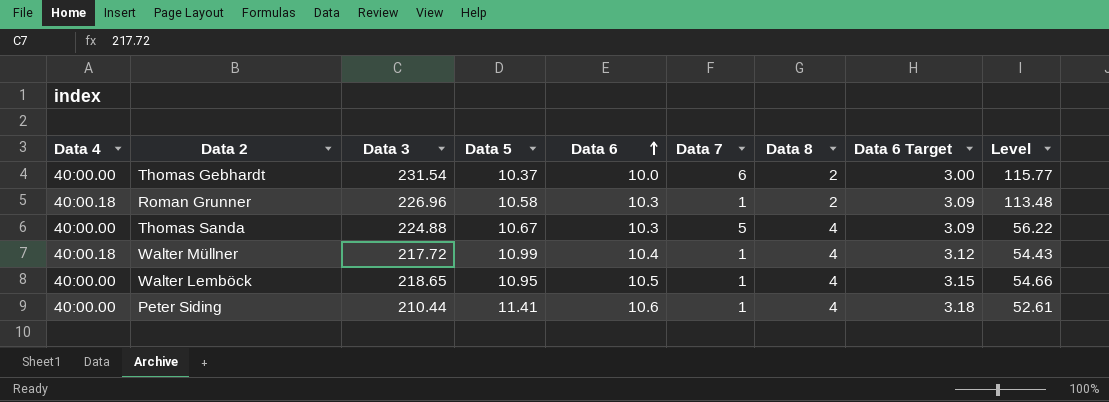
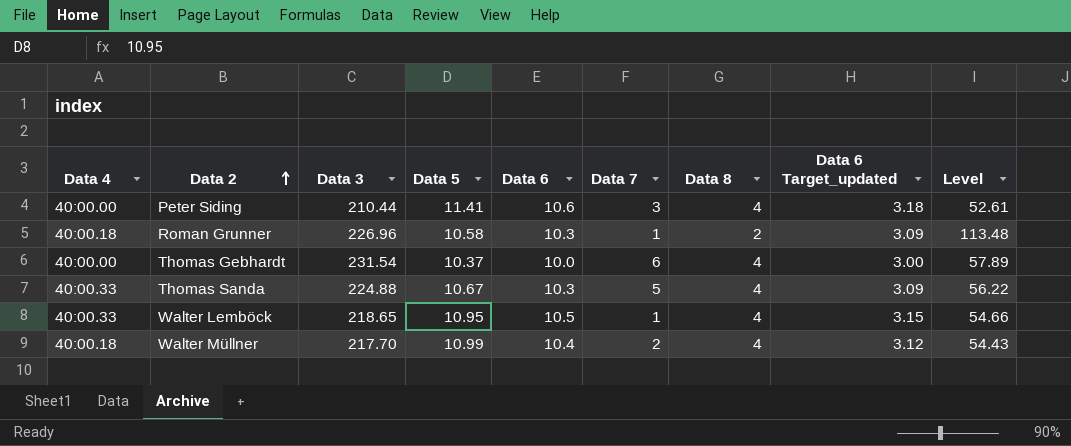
row order: Data 6 ascending -> Data 2 ascending
column name: Data 6 Target -> Data 6 Target_updated
Peter Siding | Data 7: 1 -> 3
Thomas Gebhardt | Data 8: 2 -> 4
Thomas Gebhardt | Level: 115.77 -> 57.89
Thomas Sanda | Data 4: 40:00.00 -> 40:00.33
Walter Lemböck | Data 4: 40:00.00 -> 40:00.33
Walter Müllner | Data 3: 217.72 -> 217.70
Walter Müllner | Data 7: 1 -> 2

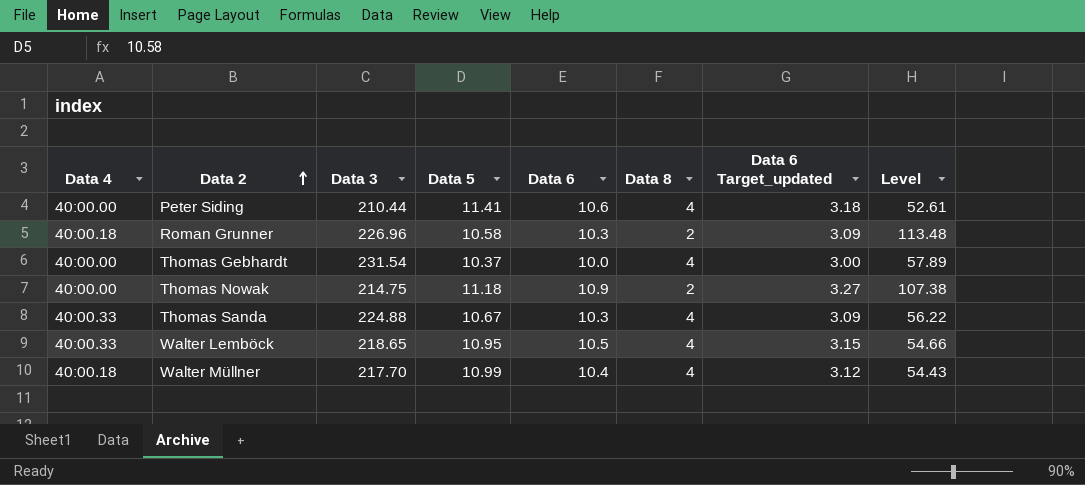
column Data 7 | position: 6 -> none
row Thomas Nowak: none -> 40:00.00 | 214.75 | 11.18 | 10.9 | 2 | 3.27 | 107.38

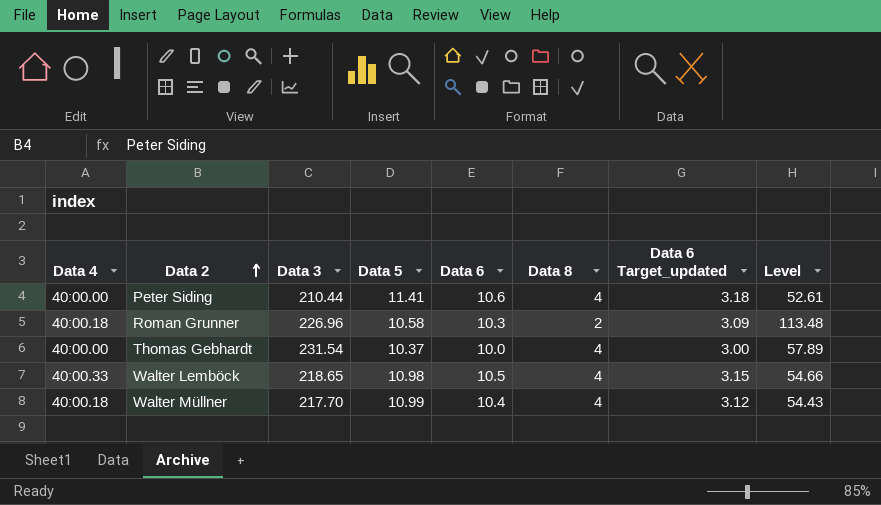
row Thomas Nowak: 40:00.00 | 214.75 | 11.18 | 10.9 | 2 | 3.27 | 107.38 -> none
row Thomas Sanda: 40:00.33 | 224.88 | 10.67 | 10.3 | 4 | 3.09 | 56.22 -> none
Walter Lemböck | Data 5: 10.95 -> 10.98

